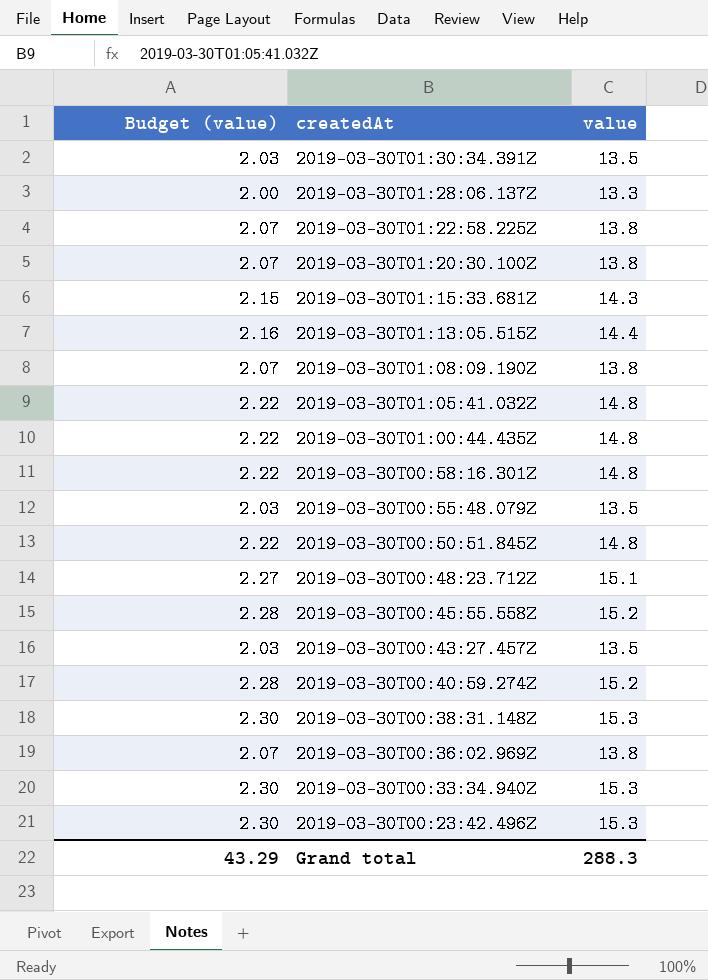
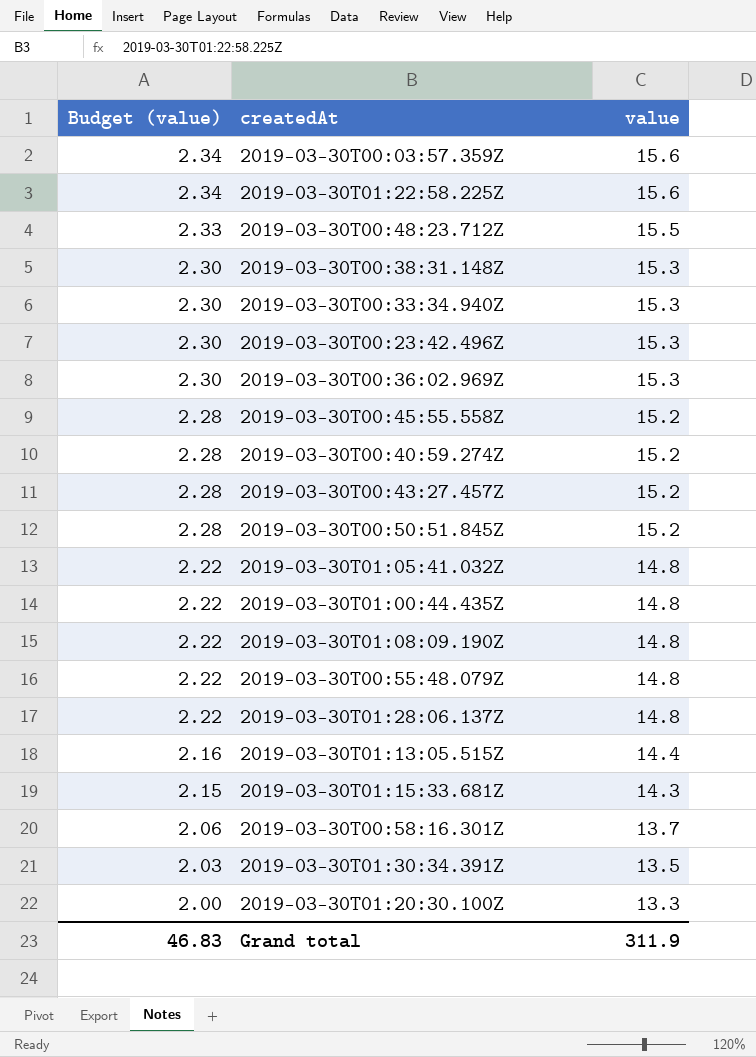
row order: createdAt descending -> Budget (value) descending
row 2019-03-30T00:03:57.359Z: none -> 2.34 | 15.6
2019-03-30T01:22:58.225Z | Budget (value): 2.07 -> 2.34
2019-03-30T01:22:58.225Z | value: 13.8 -> 15.6
2019-03-30T00:48:23.712Z | Budget (value): 2.27 -> 2.33
2019-03-30T00:48:23.712Z | value: 15.1 -> 15.5
2019-03-30T00:36:02.969Z | Budget (value): 2.07 -> 2.30
2019-03-30T00:36:02.969Z | value: 13.8 -> 15.3
2019-03-30T00:43:27.457Z | Budget (value): 2.03 -> 2.28
2019-03-30T00:43:27.457Z | value: 13.5 -> 15.2
2019-03-30T00:50:51.845Z | Budget (value): 2.22 -> 2.28
2019-03-30T00:50:51.845Z | value: 14.8 -> 15.2
2019-03-30T01:08:09.190Z | Budget (value): 2.07 -> 2.22
2019-03-30T01:08:09.190Z | value: 13.8 -> 14.8
2019-03-30T00:55:48.079Z | Budget (value): 2.03 -> 2.22
2019-03-30T00:55:48.079Z | value: 13.5 -> 14.8
2019-03-30T01:28:06.137Z | Budget (value): 2.00 -> 2.22
2019-03-30T01:28:06.137Z | value: 13.3 -> 14.8
2019-03-30T00:58:16.301Z | Budget (value): 2.22 -> 2.06
2019-03-30T00:58:16.301Z | value: 14.8 -> 13.7
2019-03-30T01:20:30.100Z | Budget (value): 2.07 -> 2.00
2019-03-30T01:20:30.100Z | value: 13.8 -> 13.3
Grand total | Budget (value): 43.29 -> 46.83
Grand total | value: 288.3 -> 311.9

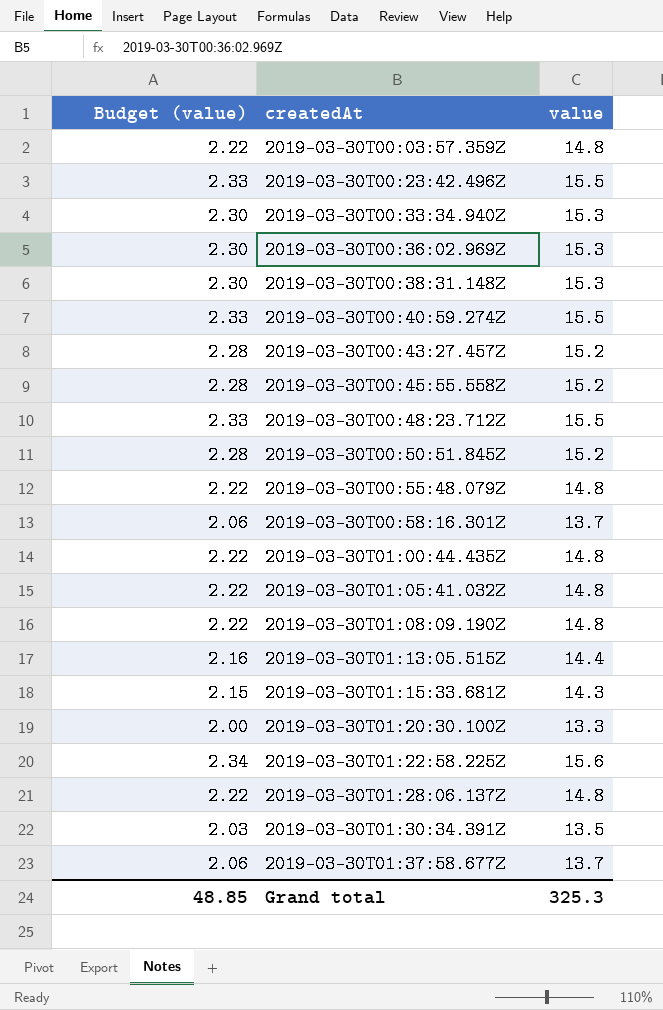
row order: Budget (value) descending -> createdAt ascending
2019-03-30T00:03:57.359Z | Budget (value): 2.34 -> 2.22
2019-03-30T00:03:57.359Z | value: 15.6 -> 14.8
2019-03-30T00:23:42.496Z | Budget (value): 2.30 -> 2.33
2019-03-30T00:23:42.496Z | value: 15.3 -> 15.5
2019-03-30T00:40:59.274Z | Budget (value): 2.28 -> 2.33
2019-03-30T00:40:59.274Z | value: 15.2 -> 15.5
row 2019-03-30T01:37:58.677Z: none -> 2.06 | 13.7
Grand total | Budget (value): 46.83 -> 48.85
Grand total | value: 311.9 -> 325.3

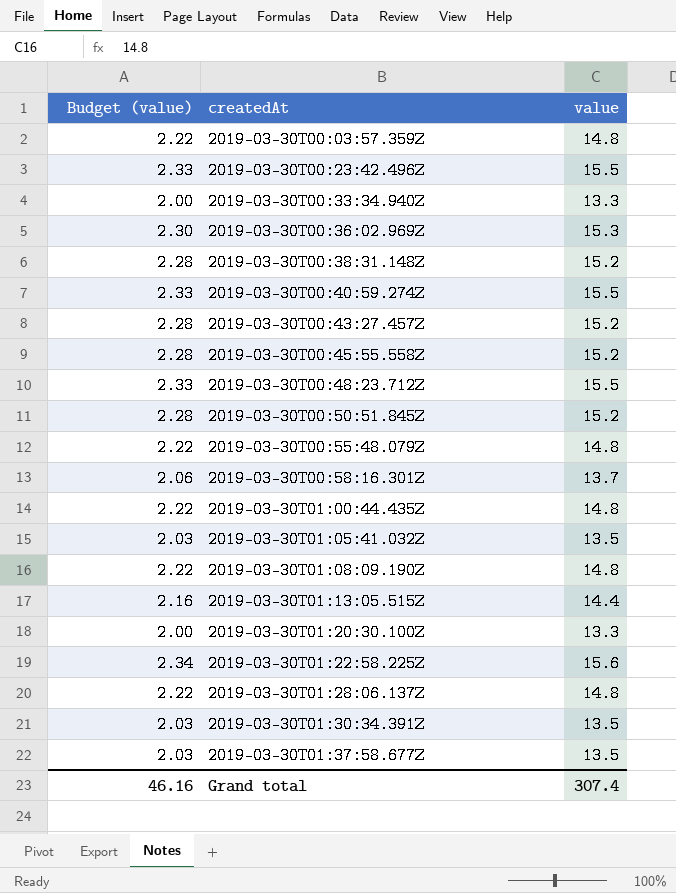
row 2019-03-30T01:15:33.681Z: 2.15 | 14.3 -> none
2019-03-30T00:33:34.940Z | Budget (value): 2.30 -> 2.00
2019-03-30T00:33:34.940Z | value: 15.3 -> 13.3
2019-03-30T00:38:31.148Z | Budget (value): 2.30 -> 2.28
2019-03-30T00:38:31.148Z | value: 15.3 -> 15.2
2019-03-30T01:05:41.032Z | Budget (value): 2.22 -> 2.03
2019-03-30T01:05:41.032Z | value: 14.8 -> 13.5
2019-03-30T01:37:58.677Z | Budget (value): 2.06 -> 2.03
2019-03-30T01:37:58.677Z | value: 13.7 -> 13.5
Grand total | Budget (value): 48.85 -> 46.16
Grand total | value: 325.3 -> 307.4

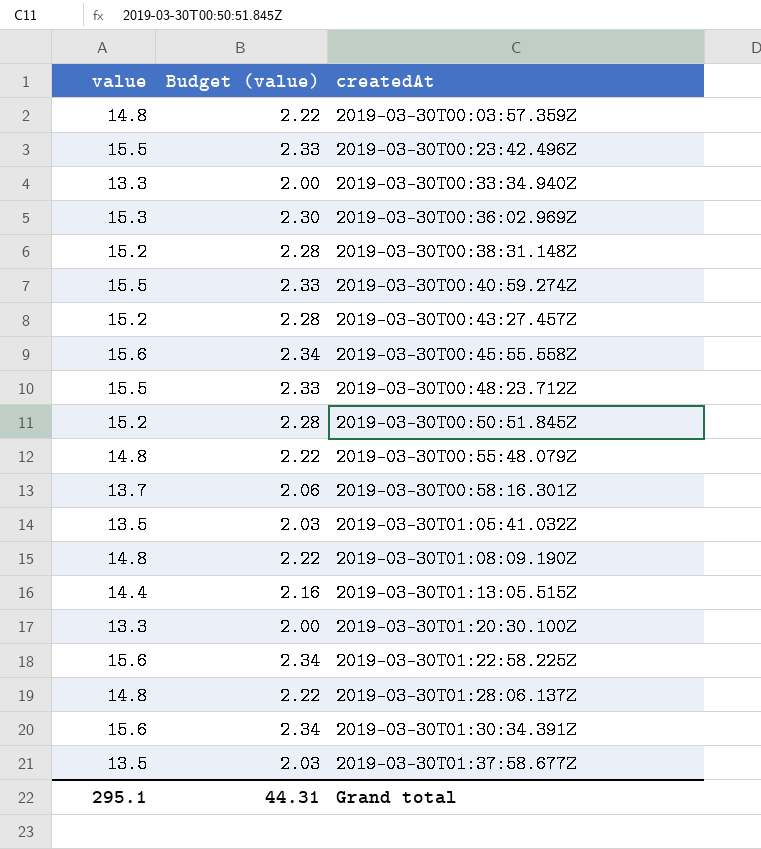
column value | position: 3 -> 1
row 2019-03-30T01:00:44.435Z: 2.22 | 14.8 -> none
2019-03-30T00:45:55.558Z | value: 15.2 -> 15.6
2019-03-30T00:45:55.558Z | Budget (value): 2.28 -> 2.34
2019-03-30T01:30:34.391Z | value: 13.5 -> 15.6
2019-03-30T01:30:34.391Z | Budget (value): 2.03 -> 2.34
Grand total | value: 307.4 -> 295.1
Grand total | Budget (value): 46.16 -> 44.31

